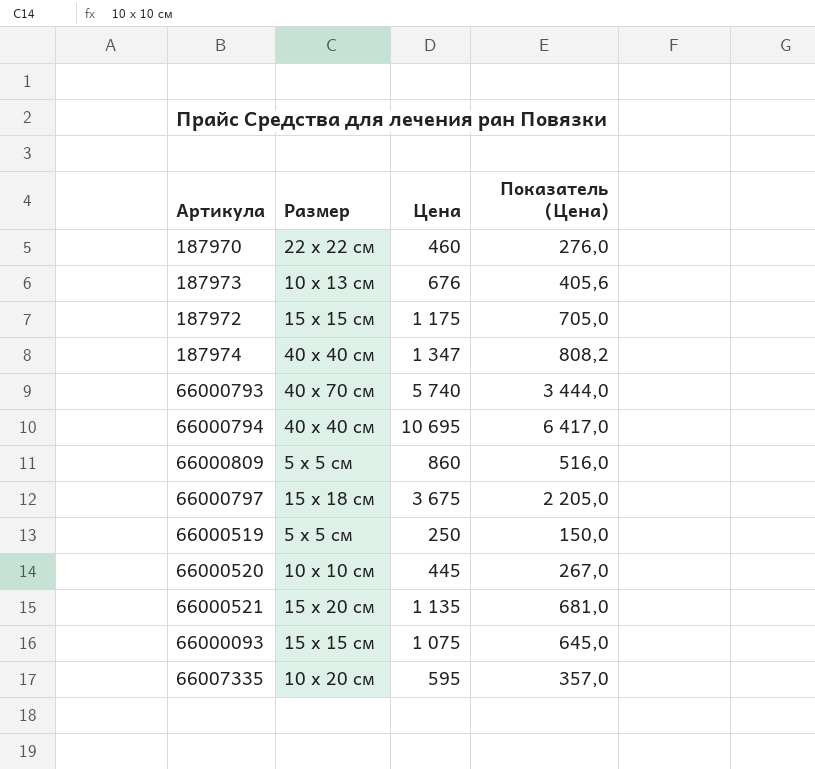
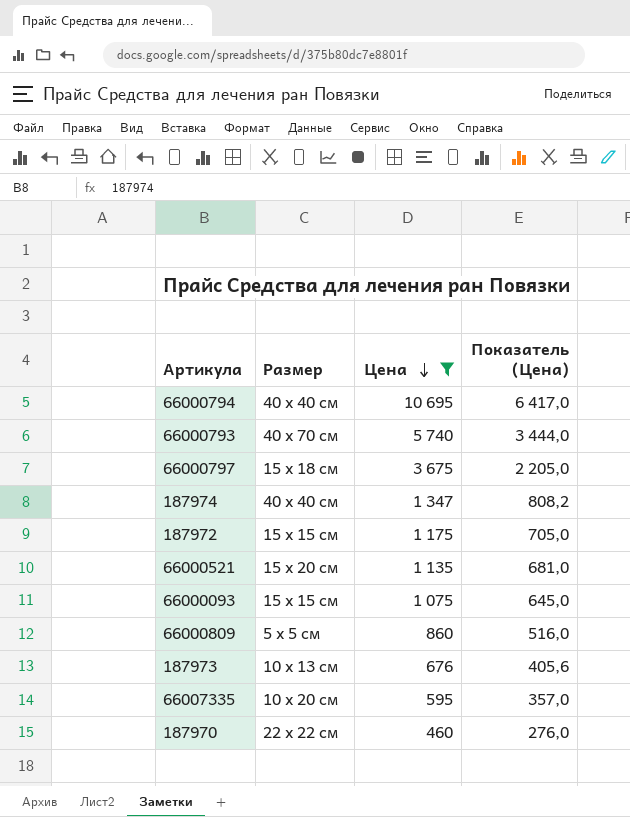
filter: none -> Цена >= 460
row order: none -> Цена descending

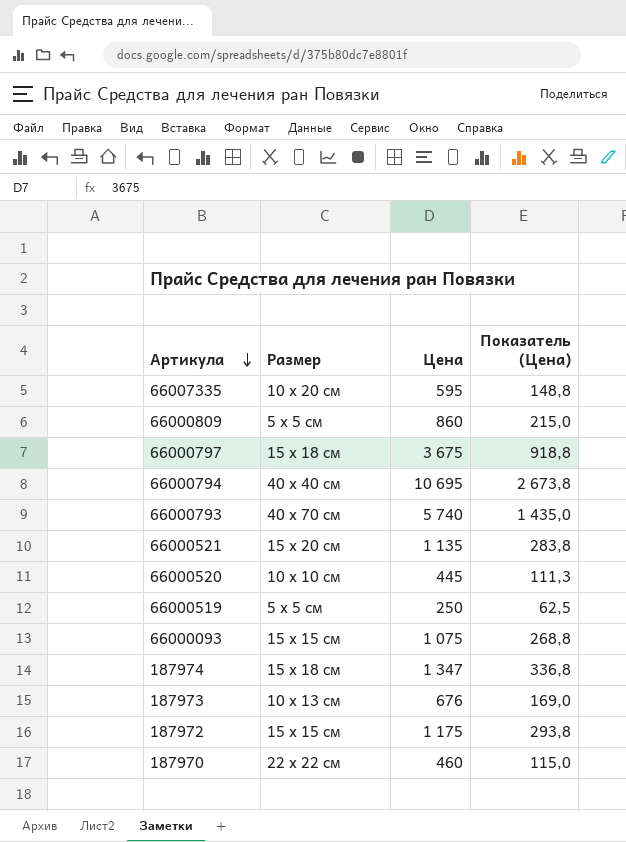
filter: Цена >= 460 -> none
row order: Цена descending -> Артикула descending
column Показатель (Цена) | formula: [Цена] * 0,6 -> [Цена] * 0,25
187974 | Размер: 40 х 40 см -> 15 х 18 см

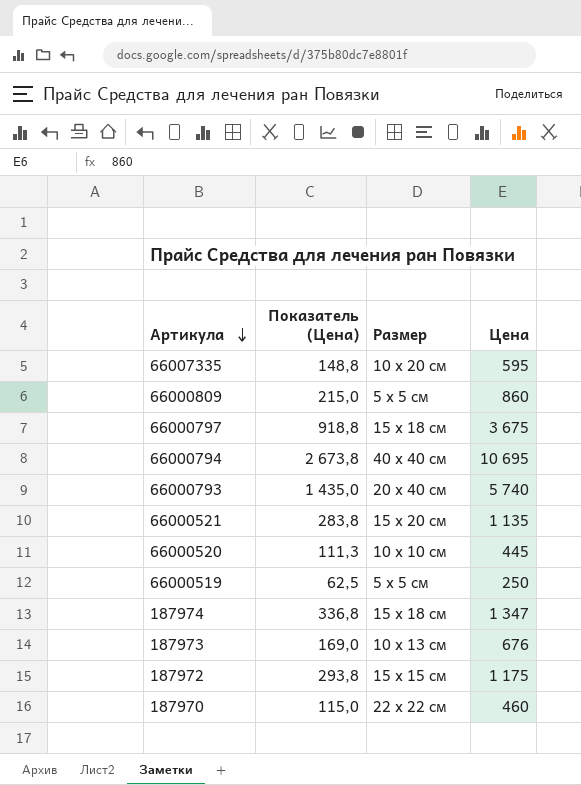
column Показатель (Цена) | position: 4 -> 2
row 66000093: 15 х 15 см | 1 075 | 268,8 -> none
66000793 | Размер: 40 х 70 см -> 20 х 40 см

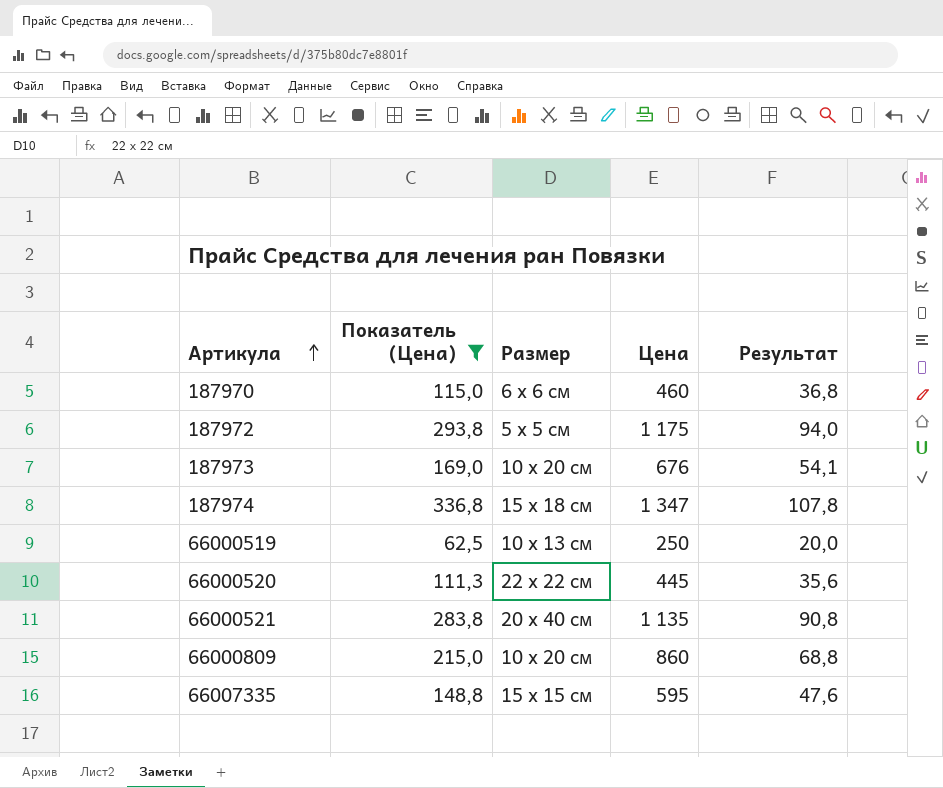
filter: none -> Показатель (Цена) <= 336,8
row order: Артикула descending -> Артикула ascending
column Результат | formula: none -> [Цена] * 0,08
187970 | Размер: 22 х 22 см -> 6 х 6 см
187972 | Размер: 15 х 15 см -> 5 х 5 см
187973 | Размер: 10 х 13 см -> 10 х 20 см
66000519 | Размер: 5 х 5 см -> 10 х 13 см
66000520 | Размер: 10 х 10 см -> 22 х 22 см
66000521 | Размер: 15 х 20 см -> 20 х 40 см
66000809 | Размер: 5 х 5 см -> 10 х 20 см
66007335 | Размер: 10 х 20 см -> 15 х 15 см

